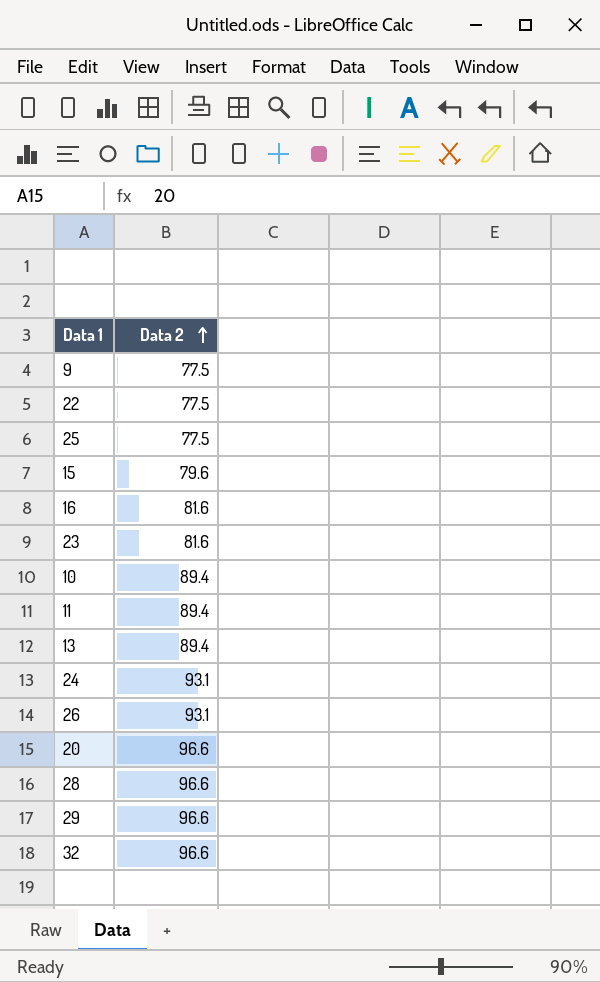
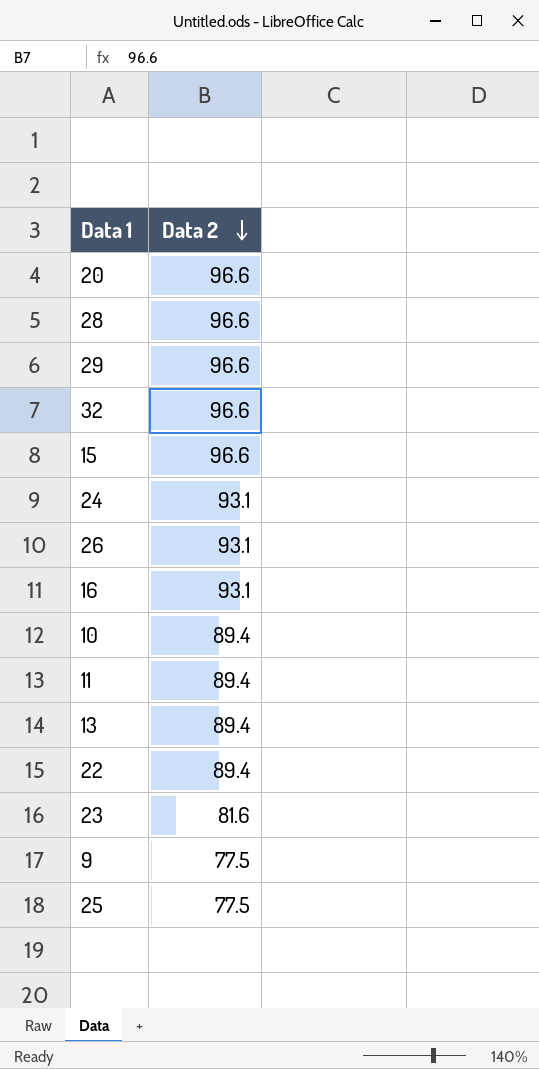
row order: Data 2 ascending -> Data 2 descending
15 | Data 2: 79.6 -> 96.6
16 | Data 2: 81.6 -> 93.1
22 | Data 2: 77.5 -> 89.4

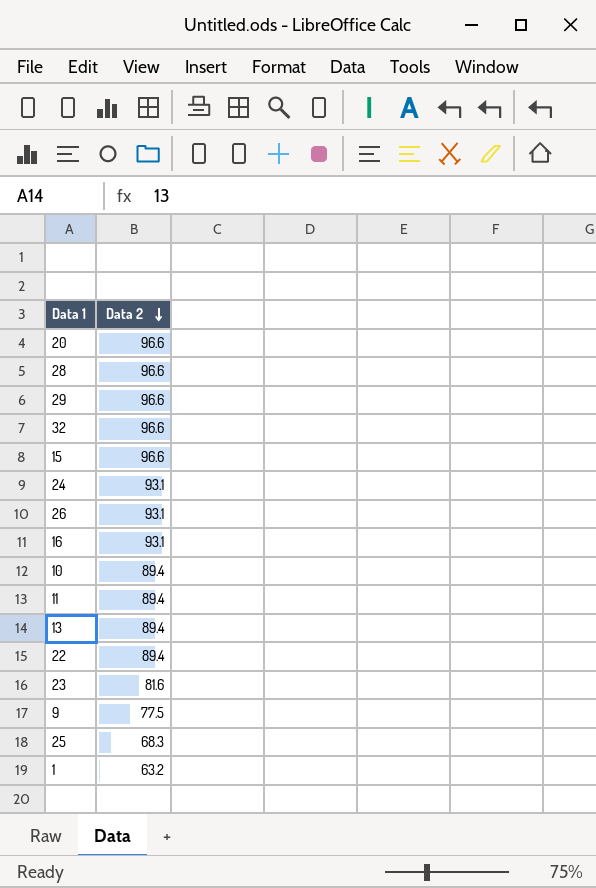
25 | Data 2: 77.5 -> 68.3
row 1: none -> 63.2

